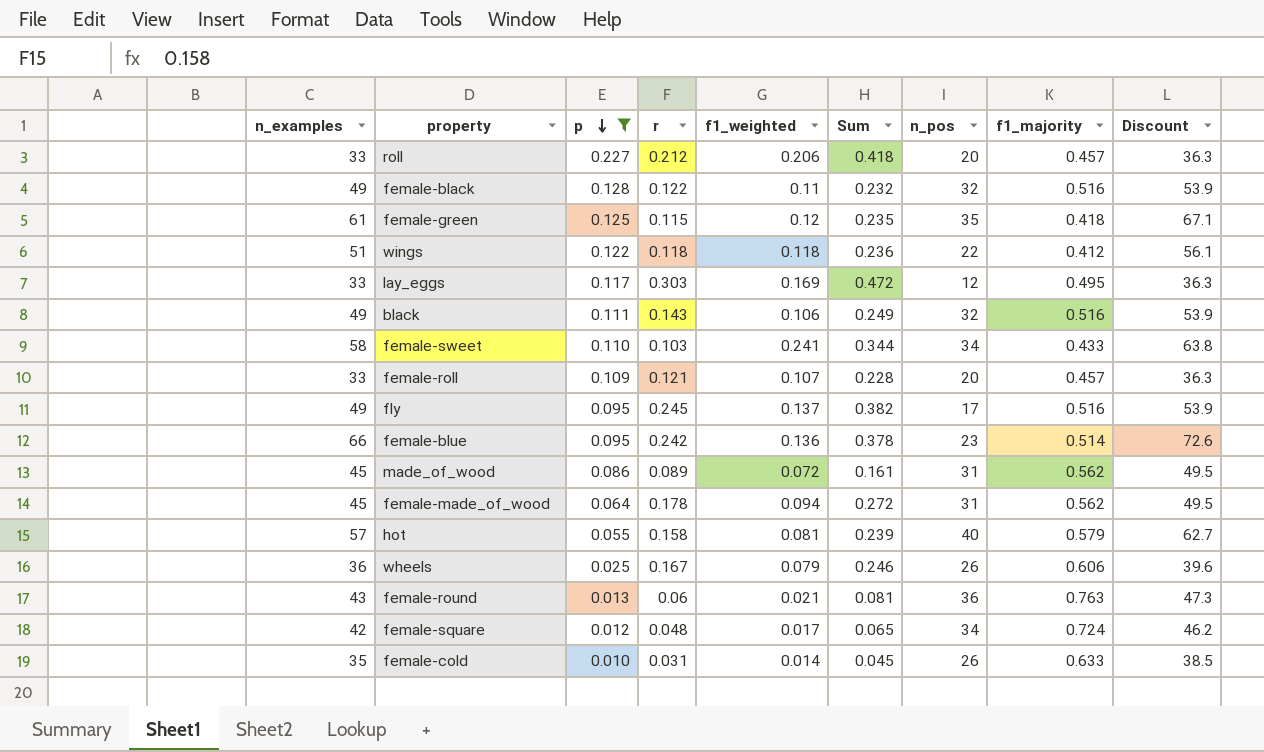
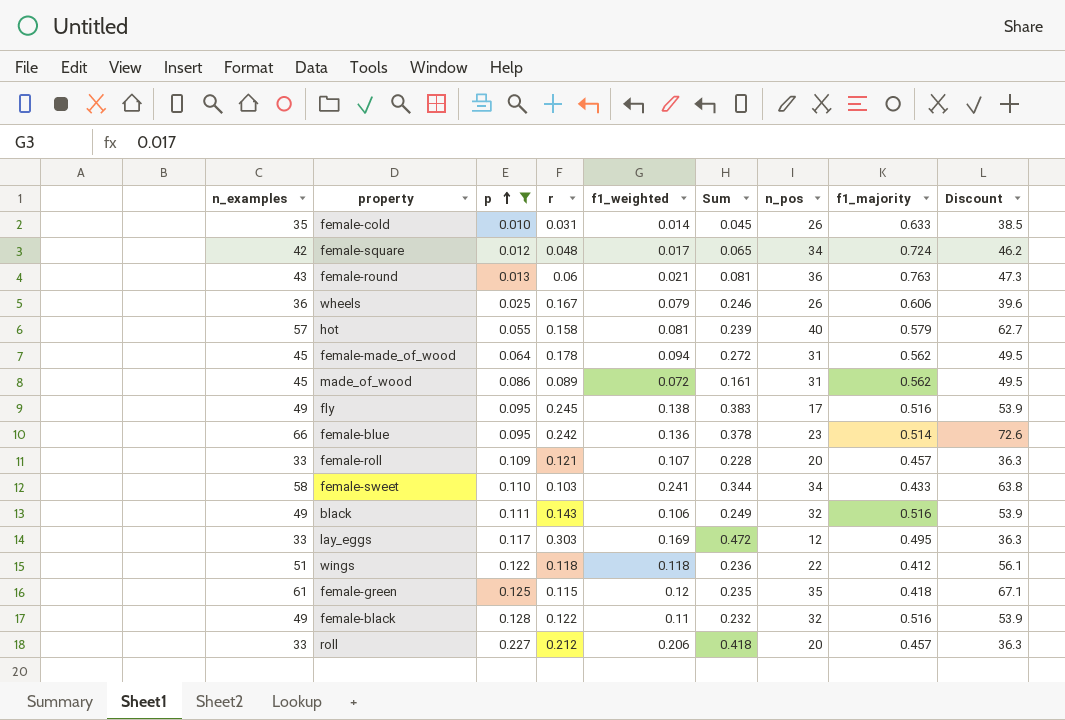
row order: p descending -> p ascending
fly | f1_weighted: 0.137 -> 0.138
fly | Sum: 0.382 -> 0.383

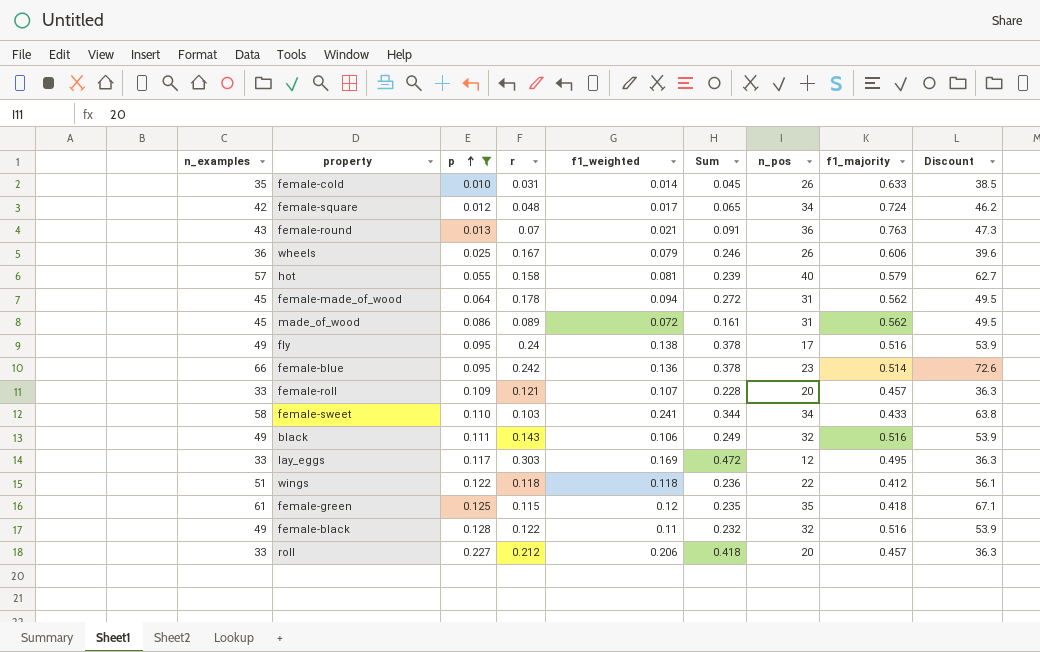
female-round | r: 0.06 -> 0.07
female-round | Sum: 0.081 -> 0.091
fly | r: 0.245 -> 0.24
fly | Sum: 0.383 -> 0.378

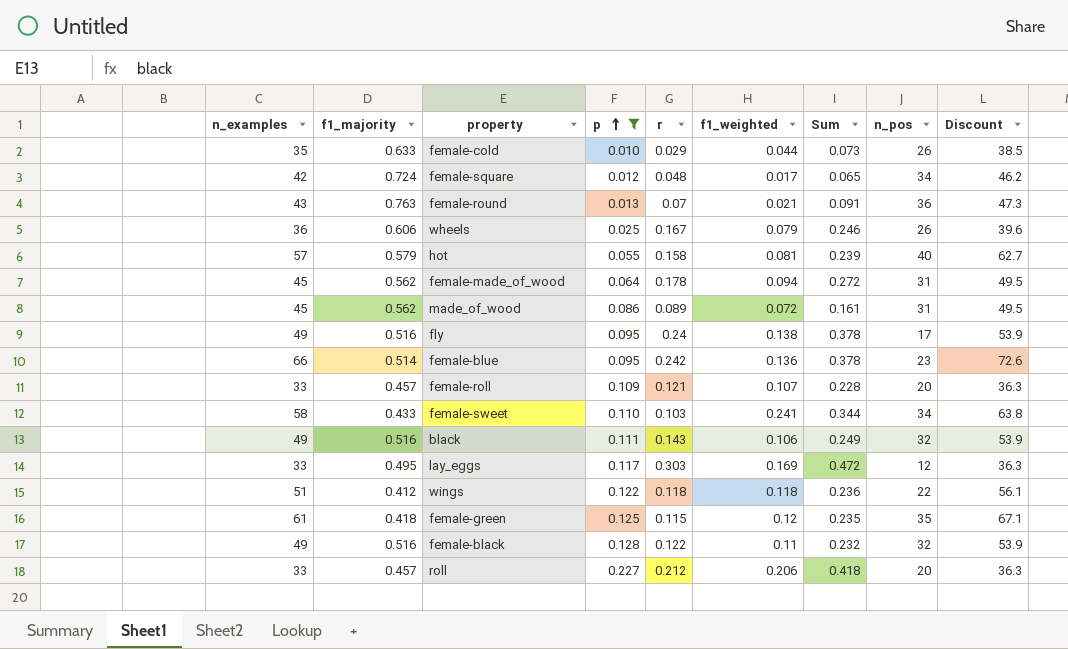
column f1_majority | position: 8 -> 2
female-cold | r: 0.031 -> 0.029
female-cold | f1_weighted: 0.014 -> 0.044
female-cold | Sum: 0.045 -> 0.073

